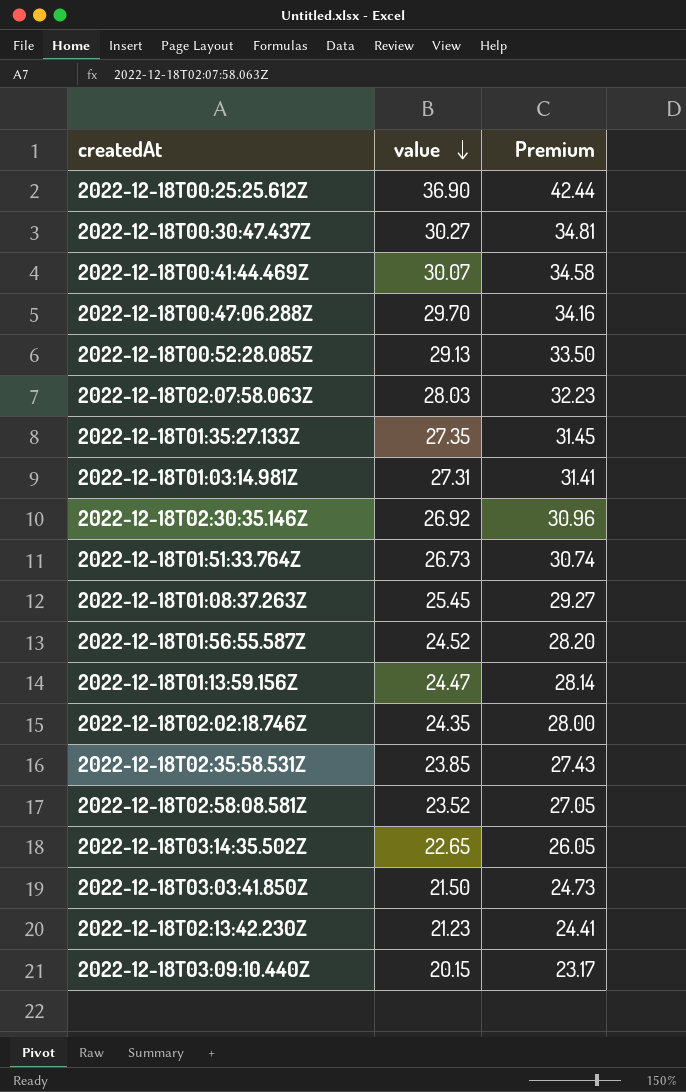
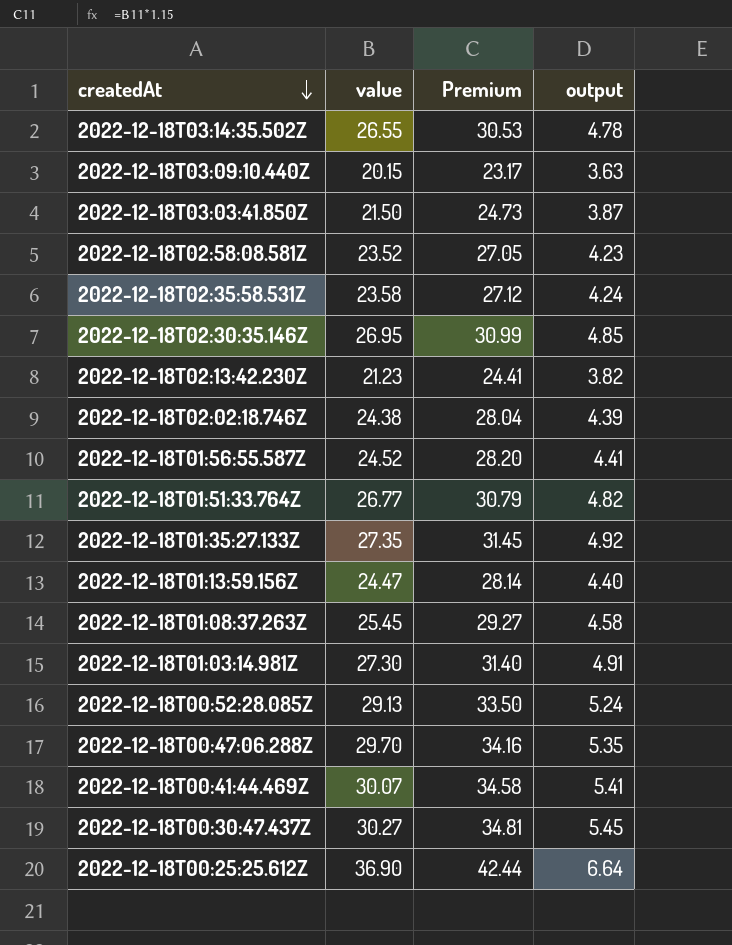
row order: value descending -> createdAt descending
column output | formula: none -> [value] * 0.18
row 2022-12-18T02:07:58.063Z: 28.03 | 32.23 -> none
2022-12-18T03:14:35.502Z | value: 22.65 -> 26.55
2022-12-18T03:14:35.502Z | Premium: 26.05 -> 30.53
2022-12-18T02:35:58.531Z | value: 23.85 -> 23.58
2022-12-18T02:35:58.531Z | Premium: 27.43 -> 27.12
2022-12-18T02:30:35.146Z | value: 26.92 -> 26.95
2022-12-18T02:30:35.146Z | Premium: 30.96 -> 30.99
2022-12-18T02:02:18.746Z | value: 24.35 -> 24.38
2022-12-18T02:02:18.746Z | Premium: 28.00 -> 28.04
2022-12-18T01:51:33.764Z | value: 26.73 -> 26.77
2022-12-18T01:51:33.764Z | Premium: 30.74 -> 30.79
2022-12-18T01:03:14.981Z | value: 27.31 -> 27.30
2022-12-18T01:03:14.981Z | Premium: 31.41 -> 31.40

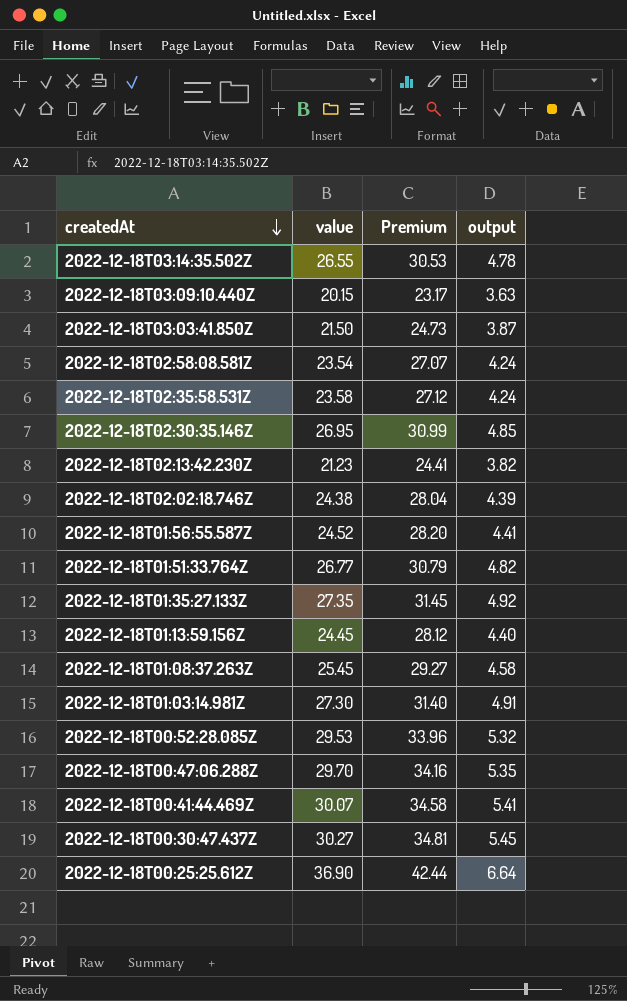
2022-12-18T02:58:08.581Z | value: 23.52 -> 23.54
2022-12-18T02:58:08.581Z | Premium: 27.05 -> 27.07
2022-12-18T02:58:08.581Z | output: 4.23 -> 4.24
2022-12-18T01:13:59.156Z | value: 24.47 -> 24.45
2022-12-18T01:13:59.156Z | Premium: 28.14 -> 28.12
2022-12-18T00:52:28.085Z | value: 29.13 -> 29.53
2022-12-18T00:52:28.085Z | Premium: 33.50 -> 33.96
2022-12-18T00:52:28.085Z | output: 5.24 -> 5.32

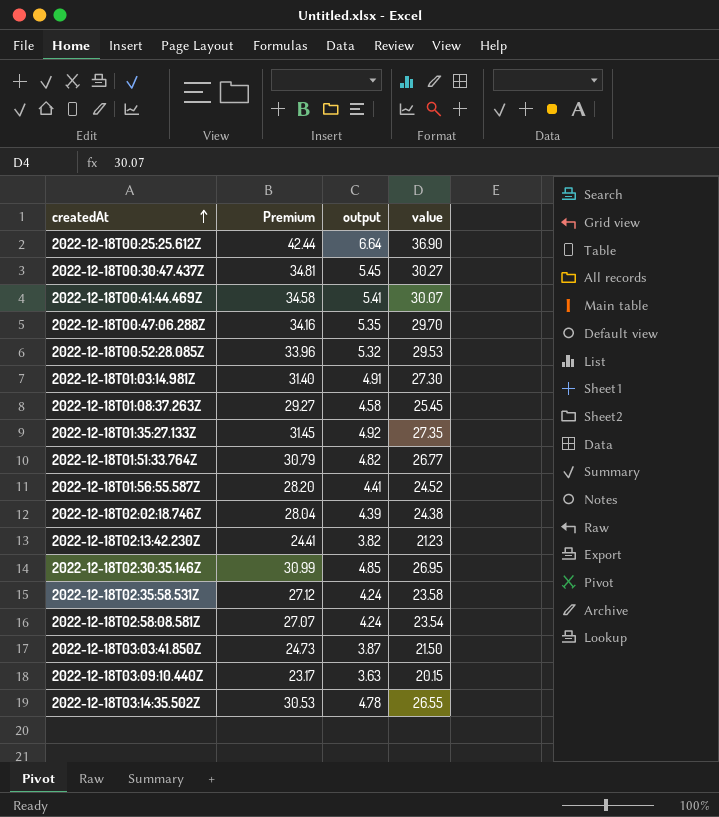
row order: createdAt descending -> createdAt ascending
column value | position: 2 -> 4
row 2022-12-18T01:13:59.156Z: 24.45 | 28.12 | 4.40 -> none

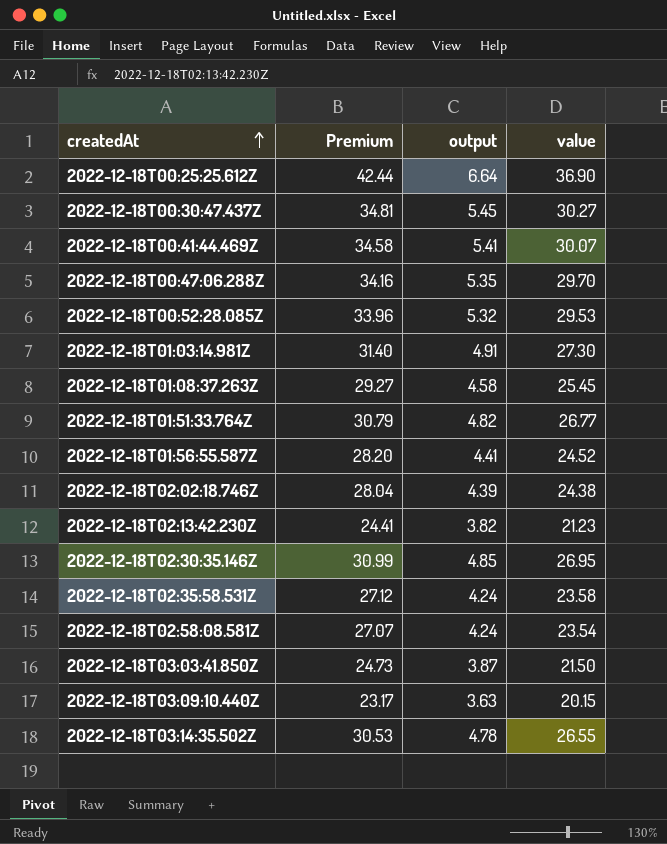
row 2022-12-18T01:35:27.133Z: 31.45 | 4.92 | 27.35 -> none

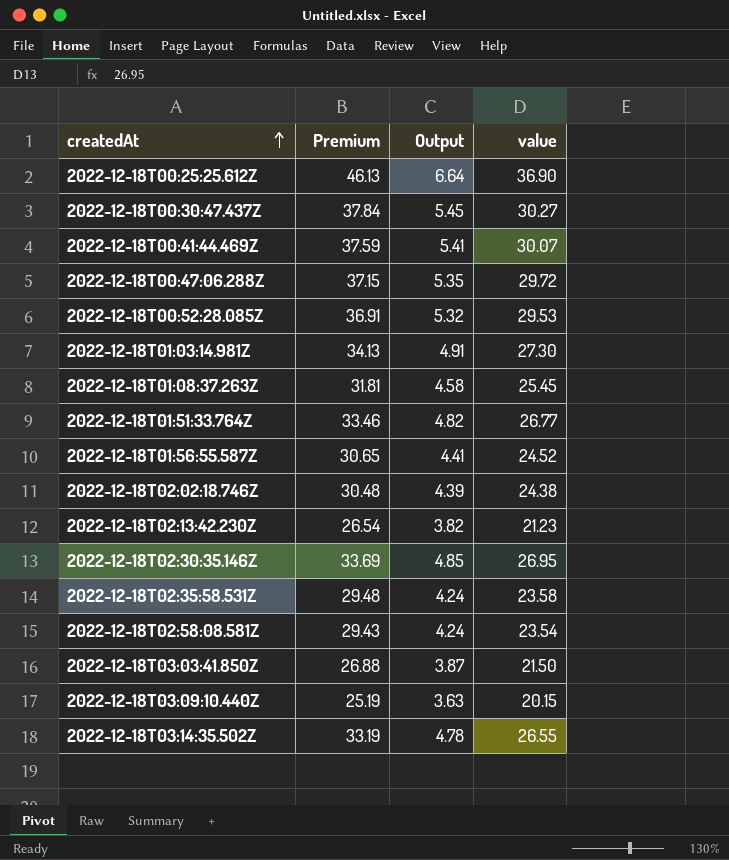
column Premium | formula: [value] * 1.15 -> [value] * 1.25
column name: output -> Output
2022-12-18T00:47:06.288Z | value: 29.70 -> 29.72

